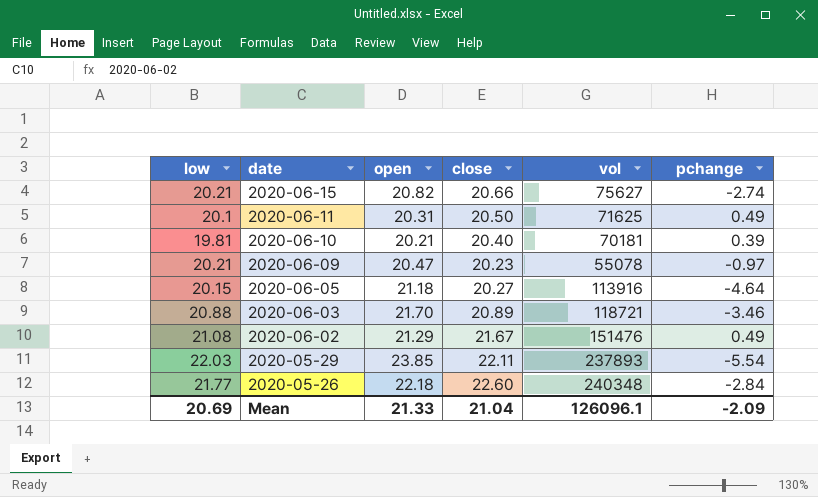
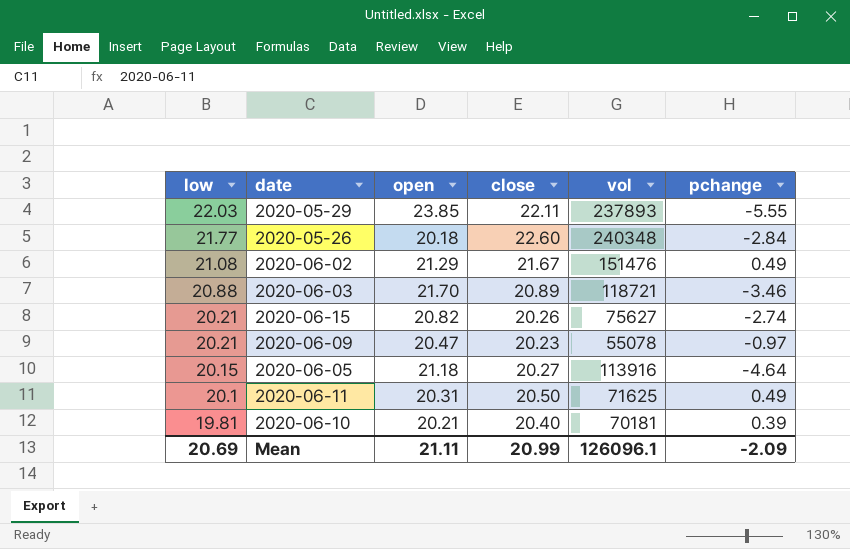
row order: date descending -> low descending
2020-05-29 | pchange: -5.54 -> -5.55
2020-05-26 | open: 22.18 -> 20.18
2020-06-15 | close: 20.66 -> 20.26
Mean | open: 21.33 -> 21.11
Mean | close: 21.04 -> 20.99

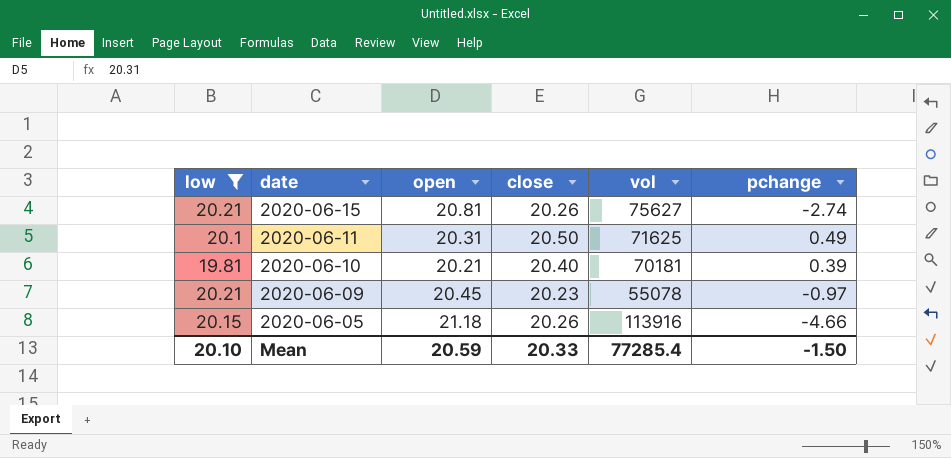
filter: none -> low <= 20.21
row order: low descending -> date descending
2020-06-15 | open: 20.82 -> 20.81
2020-06-09 | open: 20.47 -> 20.45
2020-06-05 | close: 20.27 -> 20.26
2020-06-05 | pchange: -4.64 -> -4.66
Mean | low: 20.69 -> 20.10
Mean | open: 21.11 -> 20.59
Mean | close: 20.99 -> 20.33
Mean | vol: 126096.1 -> 77285.4
Mean | pchange: -2.09 -> -1.50

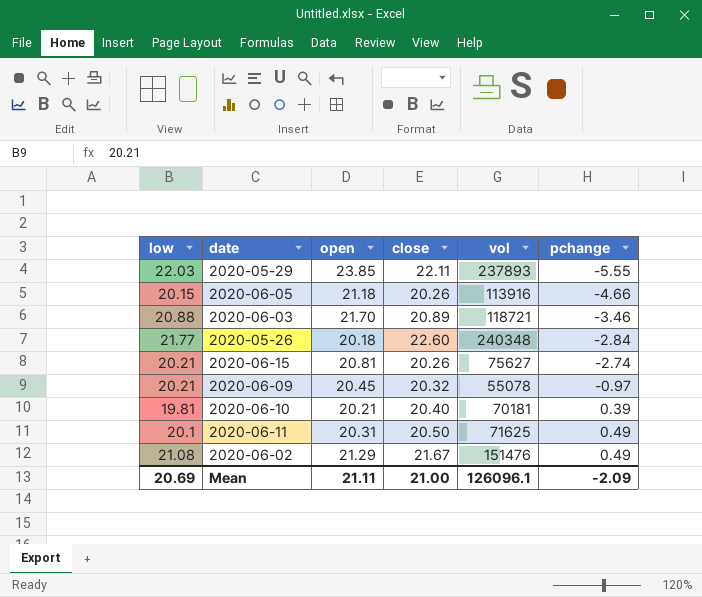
filter: low <= 20.21 -> none
row order: date descending -> pchange ascending
2020-06-09 | close: 20.23 -> 20.32
Mean | low: 20.10 -> 20.69
Mean | open: 20.59 -> 21.11
Mean | close: 20.33 -> 21.00
Mean | vol: 77285.4 -> 126096.1
Mean | pchange: -1.50 -> -2.09

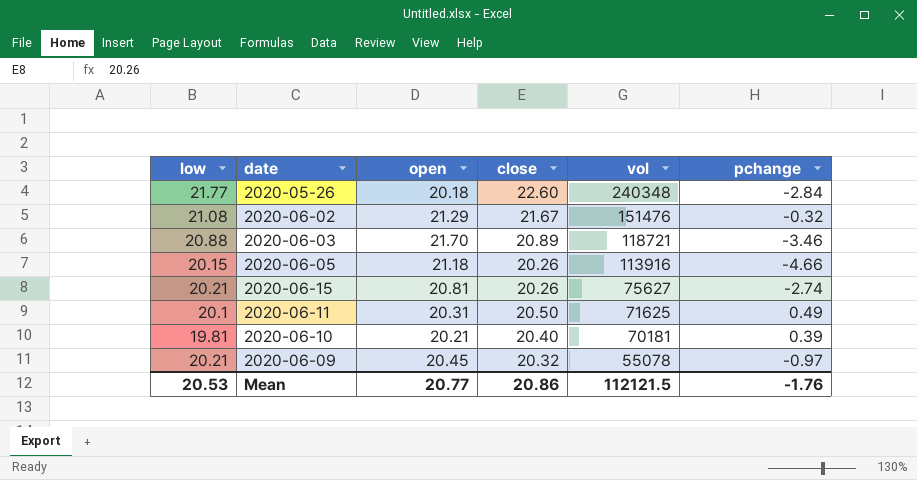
row order: pchange ascending -> vol descending
row 2020-05-29: 22.03 | 23.85 | 22.11 | 237893 | -5.55 -> none
2020-06-02 | pchange: 0.49 -> -0.32
Mean | low: 20.69 -> 20.53
Mean | open: 21.11 -> 20.77
Mean | close: 21.00 -> 20.86
Mean | vol: 126096.1 -> 112121.5
Mean | pchange: -2.09 -> -1.76

